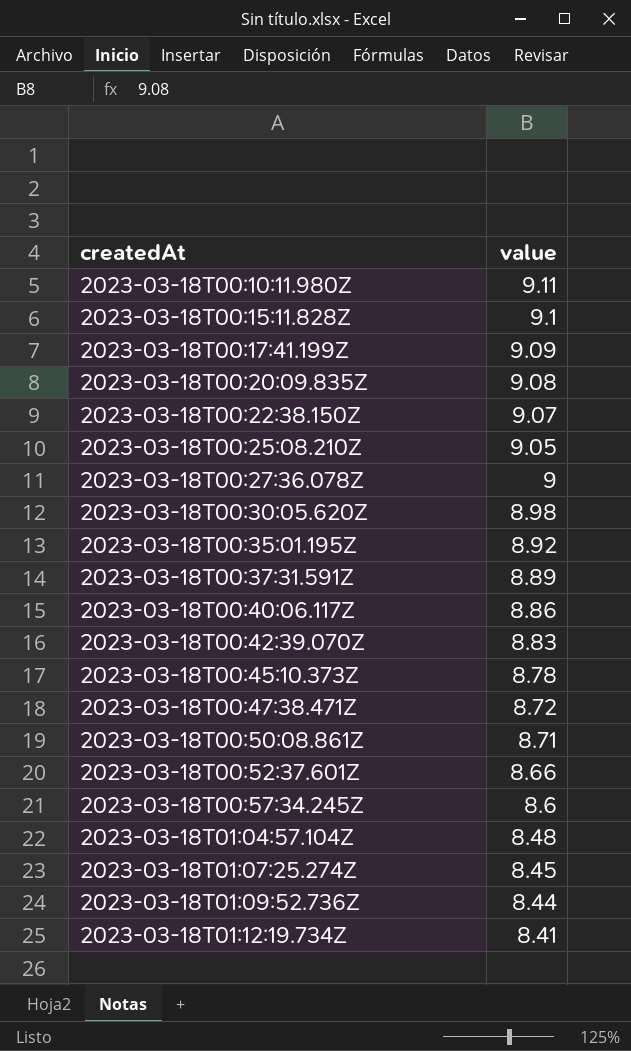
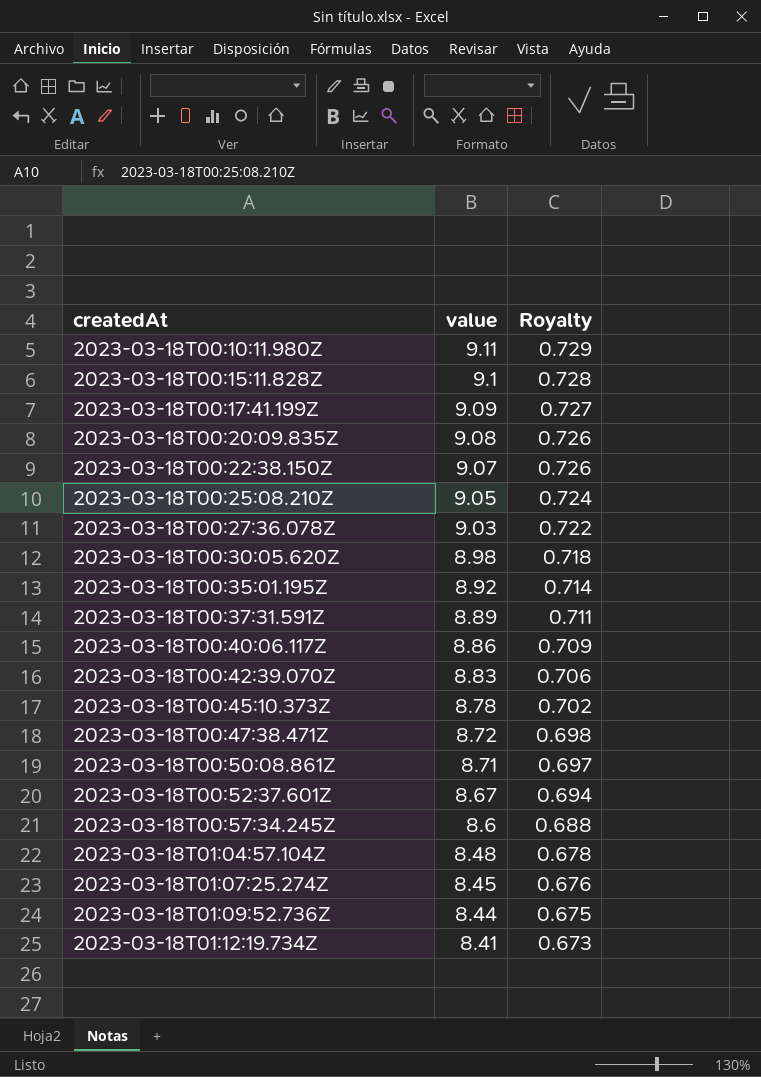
column Royalty | formula: none -> [value] * 0.08
2023-03-18T00:27:36.078Z | value: 9 -> 9.03
2023-03-18T00:52:37.601Z | value: 8.66 -> 8.67

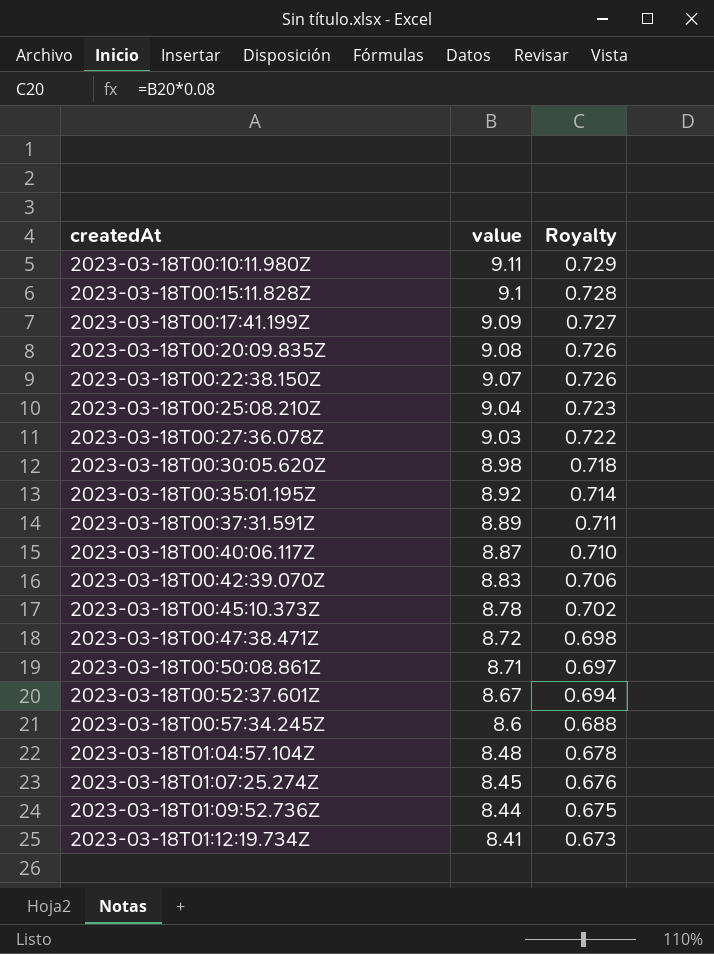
2023-03-18T00:25:08.210Z | value: 9.05 -> 9.04
2023-03-18T00:25:08.210Z | Royalty: 0.724 -> 0.723
2023-03-18T00:40:06.117Z | value: 8.86 -> 8.87
2023-03-18T00:40:06.117Z | Royalty: 0.709 -> 0.710

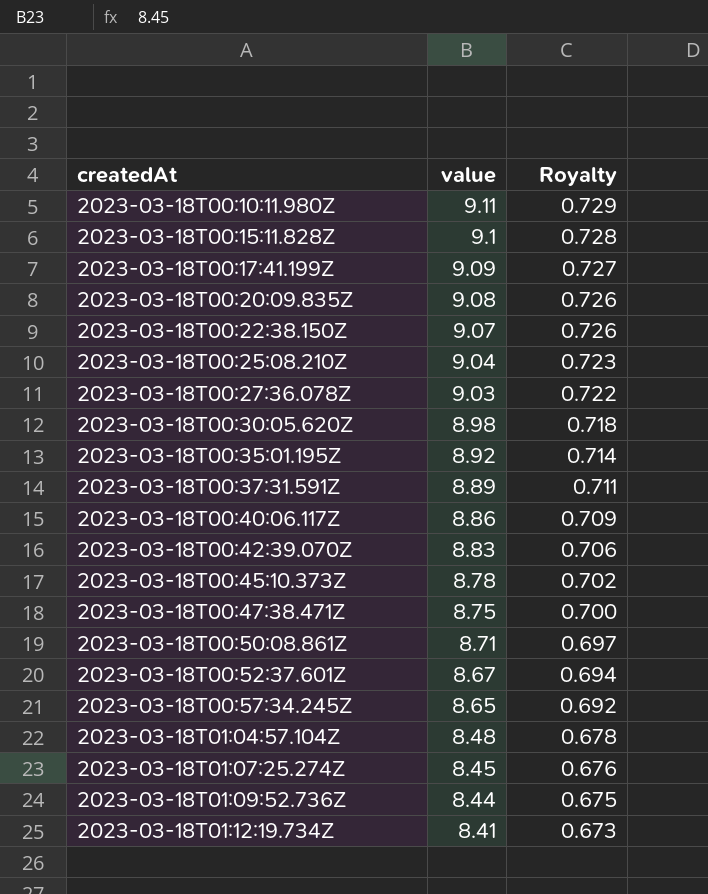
2023-03-18T00:40:06.117Z | value: 8.87 -> 8.86
2023-03-18T00:40:06.117Z | Royalty: 0.710 -> 0.709
2023-03-18T00:47:38.471Z | value: 8.72 -> 8.75
2023-03-18T00:47:38.471Z | Royalty: 0.698 -> 0.700
2023-03-18T00:57:34.245Z | value: 8.6 -> 8.65
2023-03-18T00:57:34.245Z | Royalty: 0.688 -> 0.692

